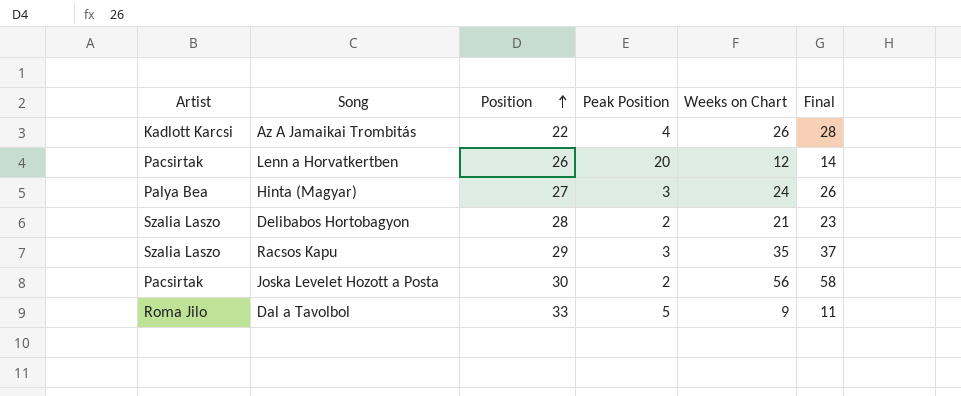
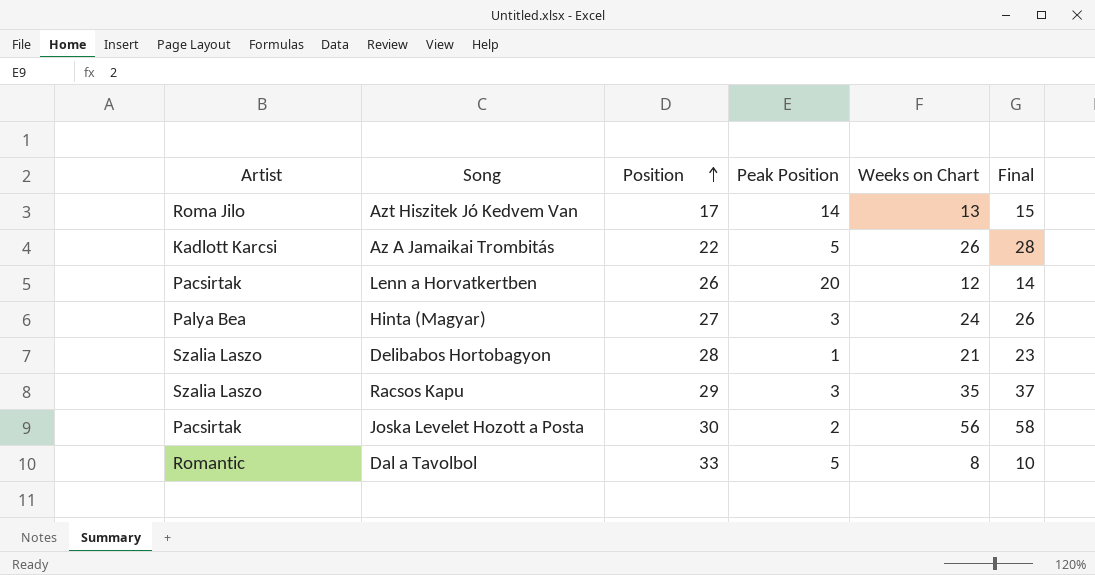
row Azt Hiszitek Jó Kedvem Van: none -> Roma Jilo | 17 | 14 | 13 | 15
Az A Jamaikai Trombitás | Peak Position: 4 -> 5
Delibabos Hortobagyon | Peak Position: 2 -> 1
Dal a Tavolbol | Artist: Roma Jilo -> Romantic
Dal a Tavolbol | Weeks on Chart: 9 -> 8
Dal a Tavolbol | Final: 11 -> 10

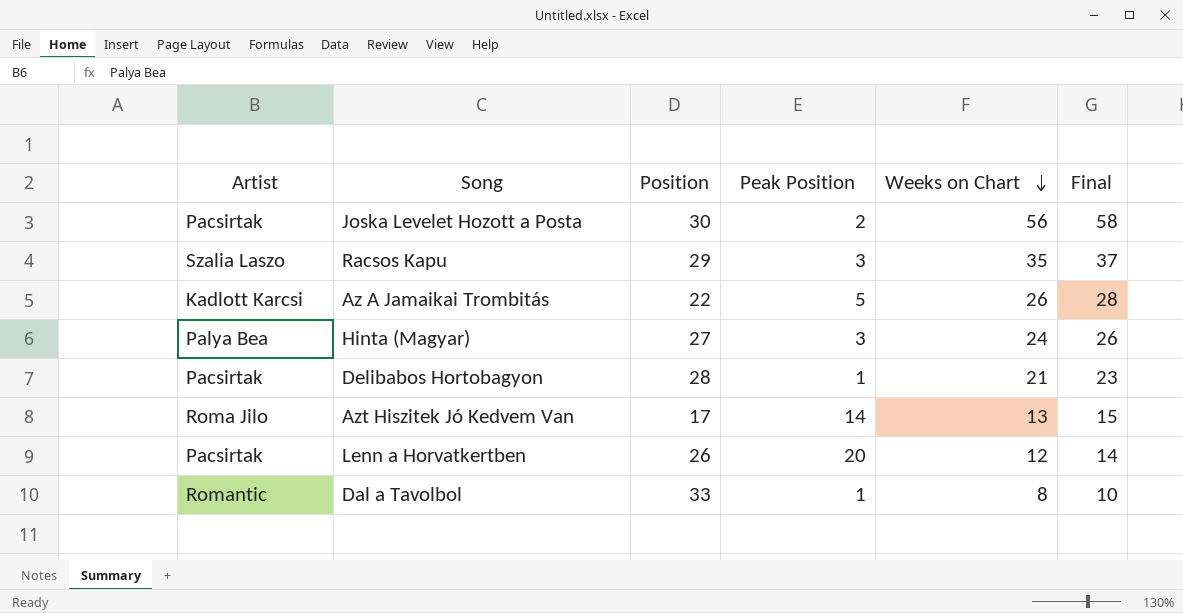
row order: Position ascending -> Weeks on Chart descending
Delibabos Hortobagyon | Artist: Szalia Laszo -> Pacsirtak
Dal a Tavolbol | Peak Position: 5 -> 1

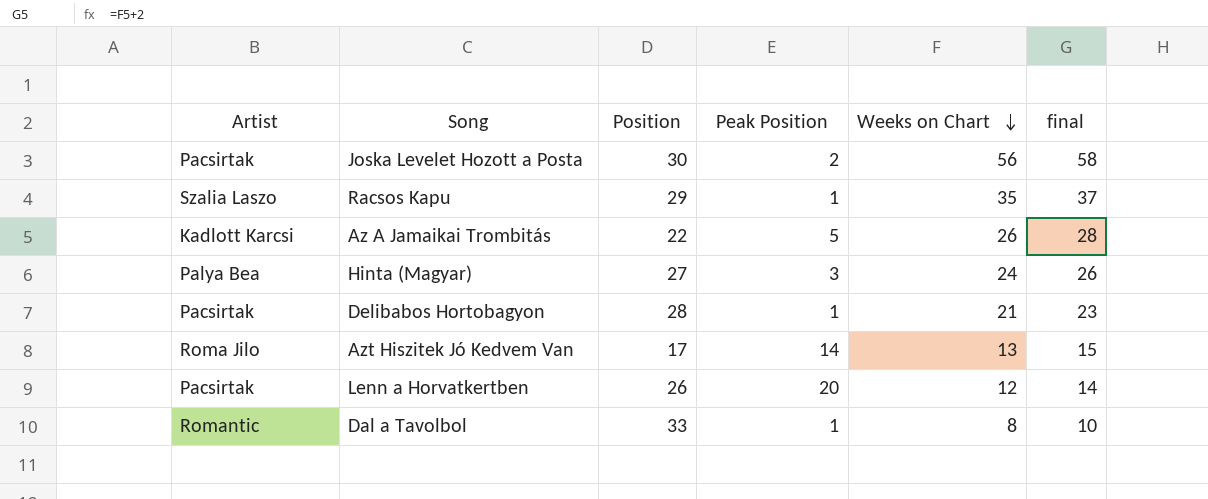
column name: Final -> final
Racsos Kapu | Peak Position: 3 -> 1

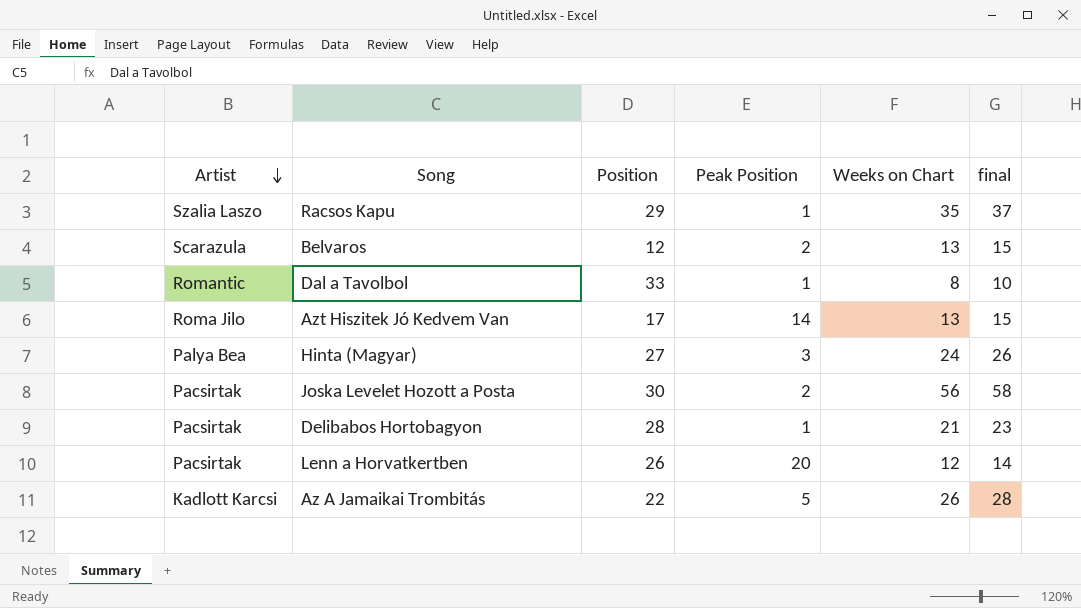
row order: Weeks on Chart descending -> Artist descending
row Belvaros: none -> Scarazula | 12 | 2 | 13 | 15

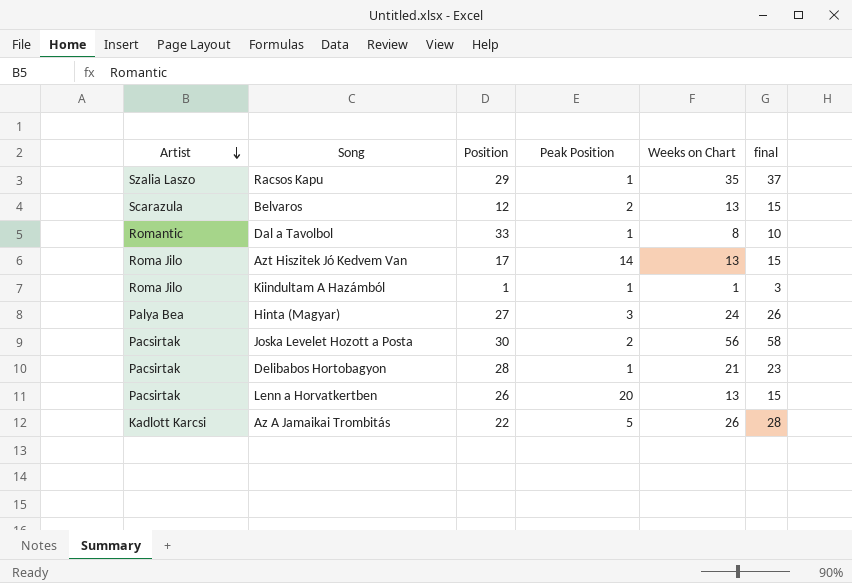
row Kiindultam A Hazámból: none -> Roma Jilo | 1 | 1 | 1 | 3
Lenn a Horvatkertben | Weeks on Chart: 12 -> 13
Lenn a Horvatkertben | final: 14 -> 15

